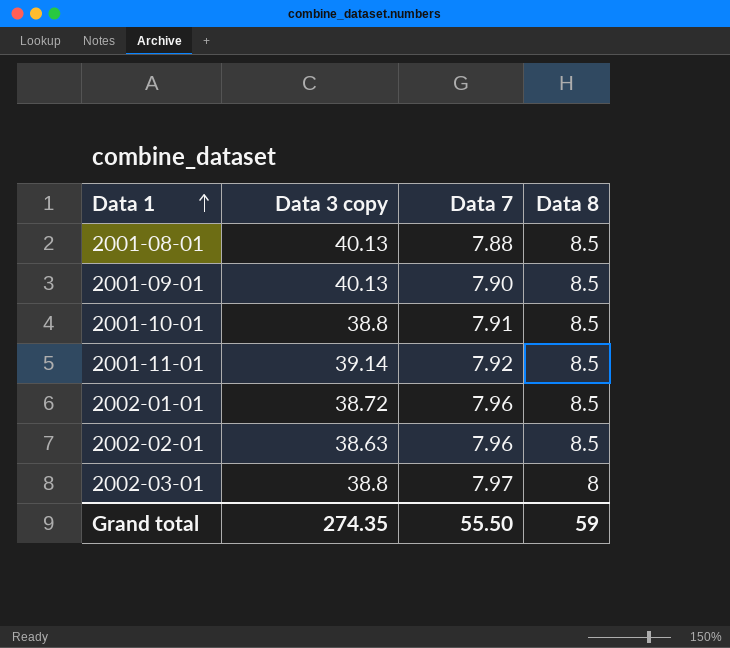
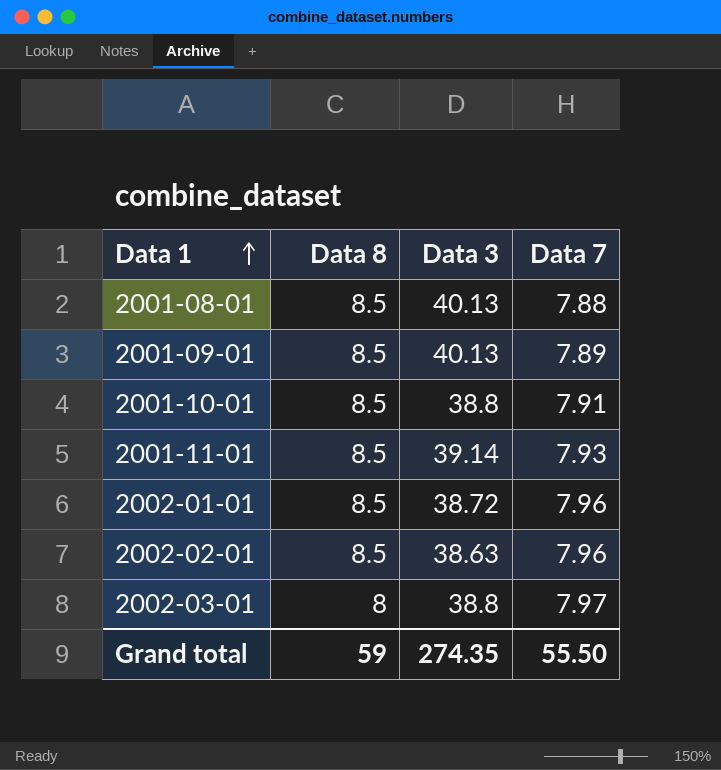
column Data 8 | position: 4 -> 2
column name: Data 3 copy -> Data 3
2001-09-01 | Data 7: 7.90 -> 7.89
2001-11-01 | Data 7: 7.92 -> 7.93

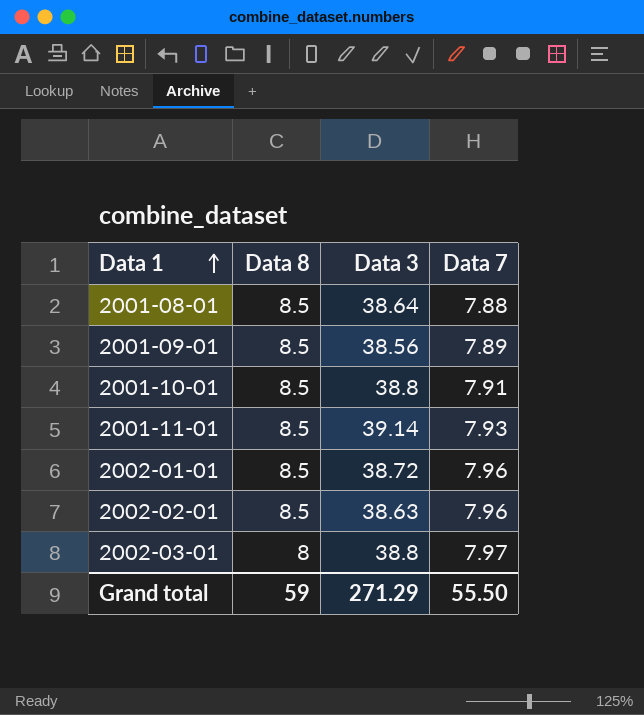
2001-08-01 | Data 3: 40.13 -> 38.64
2001-09-01 | Data 3: 40.13 -> 38.56
Grand total | Data 3: 274.35 -> 271.29

